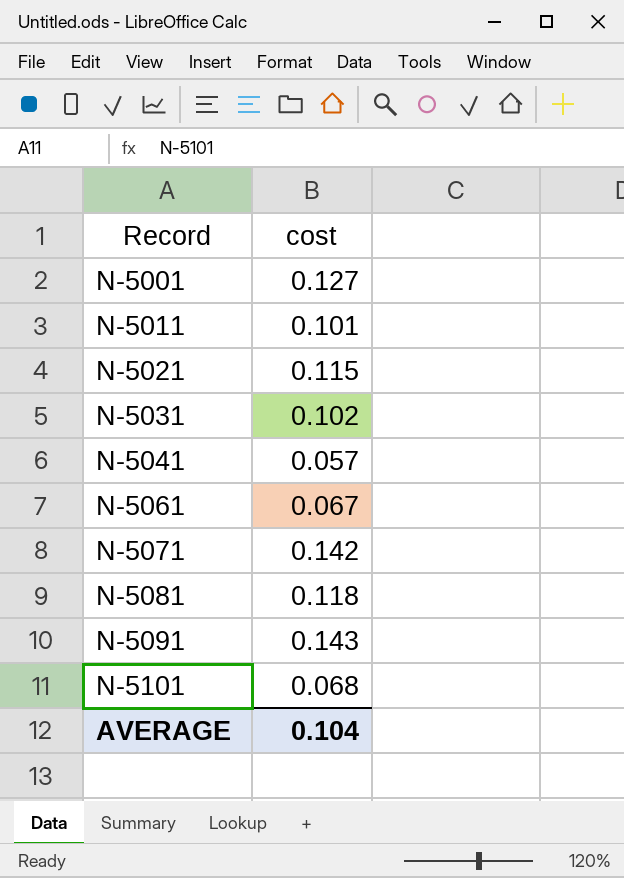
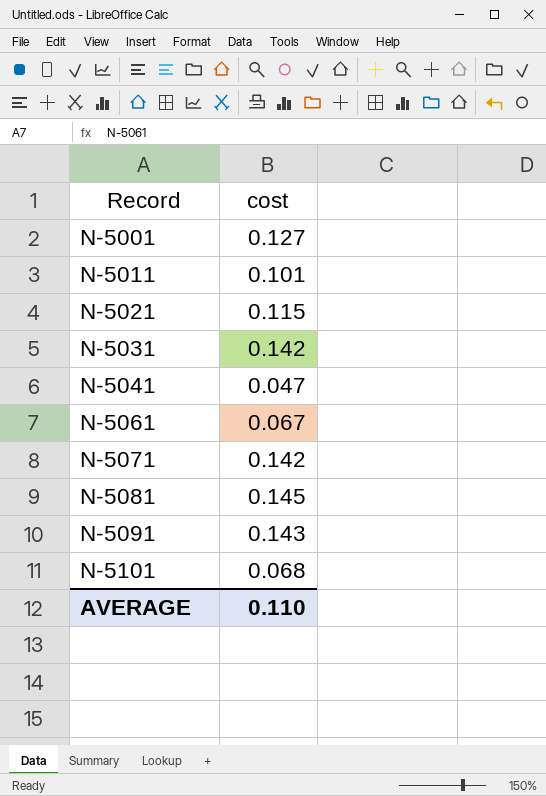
N-5031 | cost: 0.102 -> 0.142
N-5041 | cost: 0.057 -> 0.047
N-5081 | cost: 0.118 -> 0.145
AVERAGE | cost: 0.104 -> 0.110

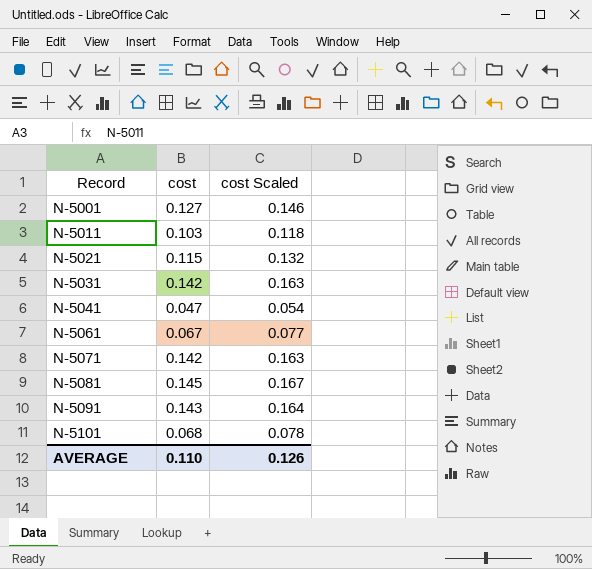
column cost Scaled | formula: none -> [cost] * 1.15
N-5011 | cost: 0.101 -> 0.103

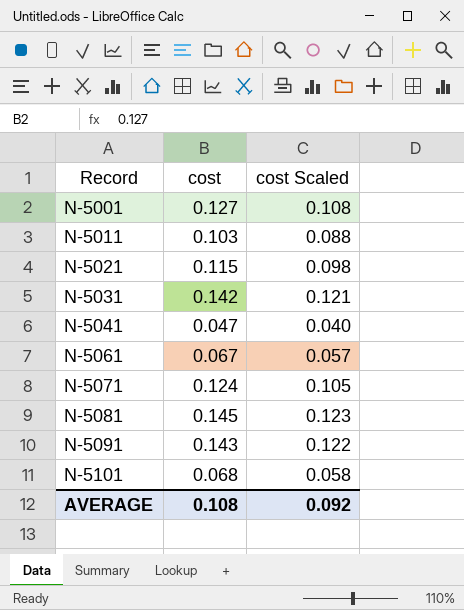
column cost Scaled | formula: [cost] * 1.15 -> [cost] * 0.85
N-5071 | cost: 0.142 -> 0.124
AVERAGE | cost: 0.110 -> 0.108
AVERAGE | cost Scaled: 0.126 -> 0.092

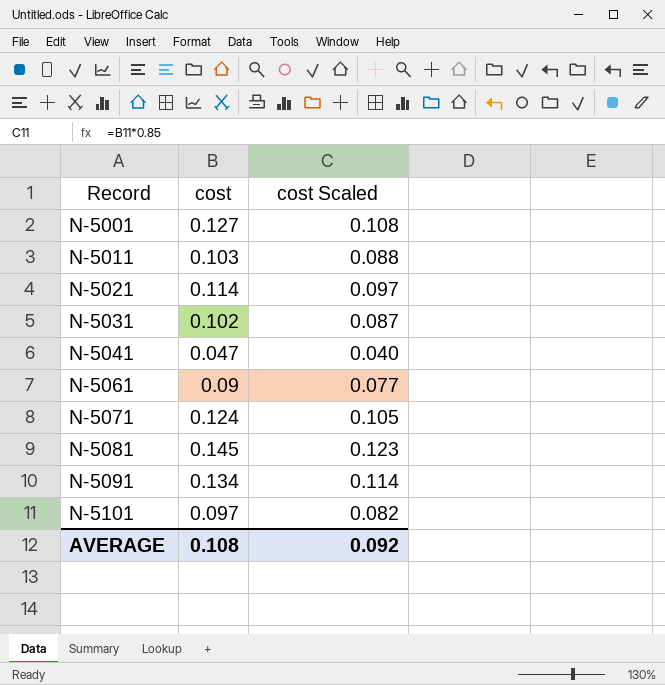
N-5021 | cost: 0.115 -> 0.114
N-5021 | cost Scaled: 0.098 -> 0.097
N-5031 | cost: 0.142 -> 0.102
N-5031 | cost Scaled: 0.121 -> 0.087
N-5061 | cost: 0.067 -> 0.09
N-5061 | cost Scaled: 0.057 -> 0.077
N-5091 | cost: 0.143 -> 0.134
N-5091 | cost Scaled: 0.122 -> 0.114
N-5101 | cost: 0.068 -> 0.097
N-5101 | cost Scaled: 0.058 -> 0.082

